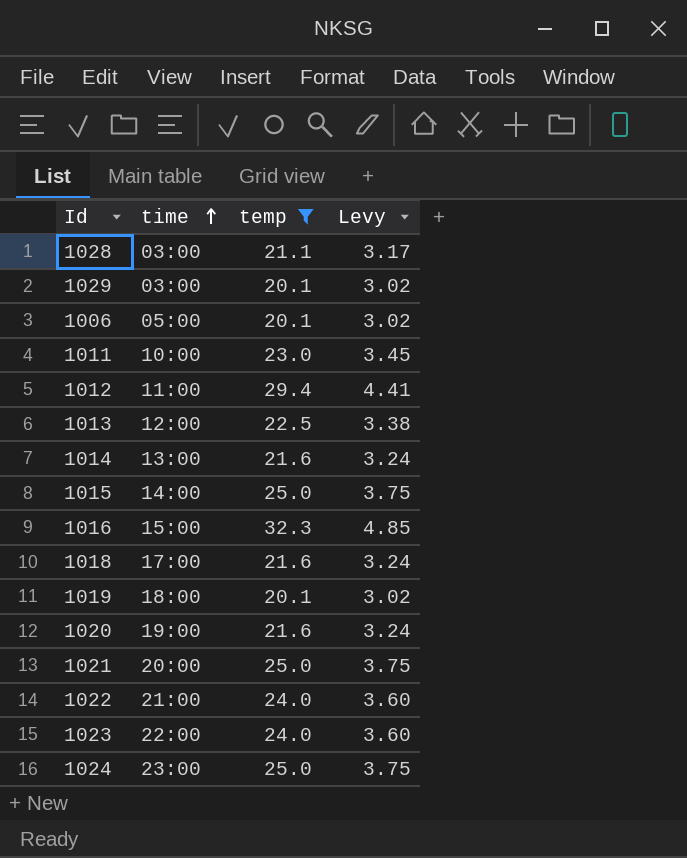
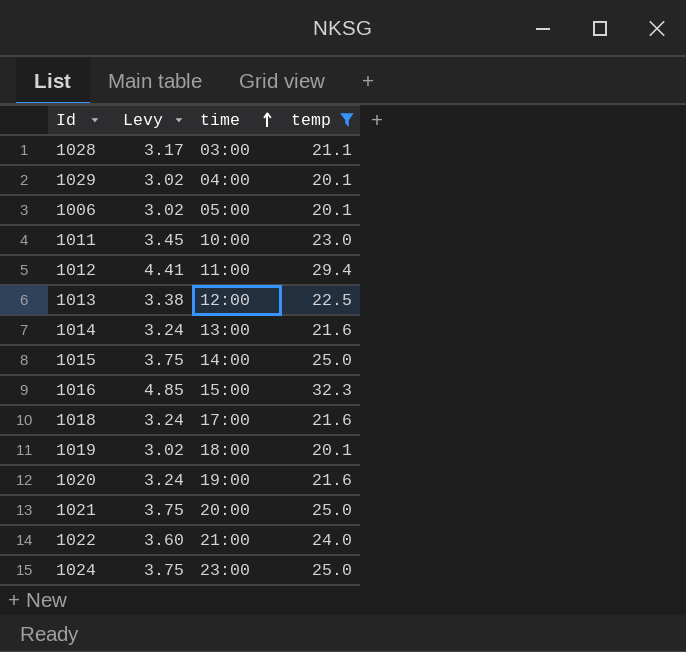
column Levy | position: 4 -> 2
row 1023: 22:00 | 24.0 | 3.60 -> none
1029 | time: 03:00 -> 04:00

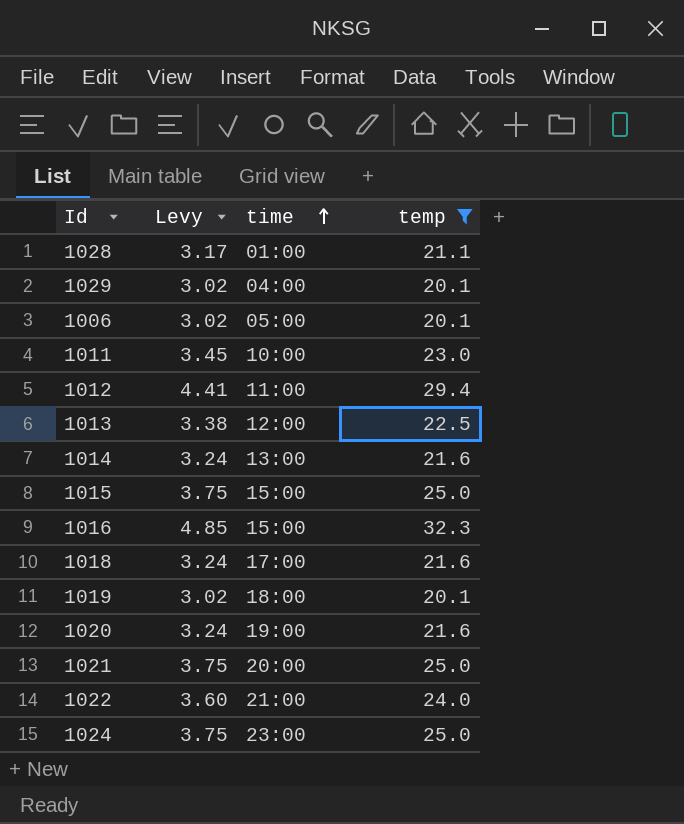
1028 | time: 03:00 -> 01:00
1015 | time: 14:00 -> 15:00

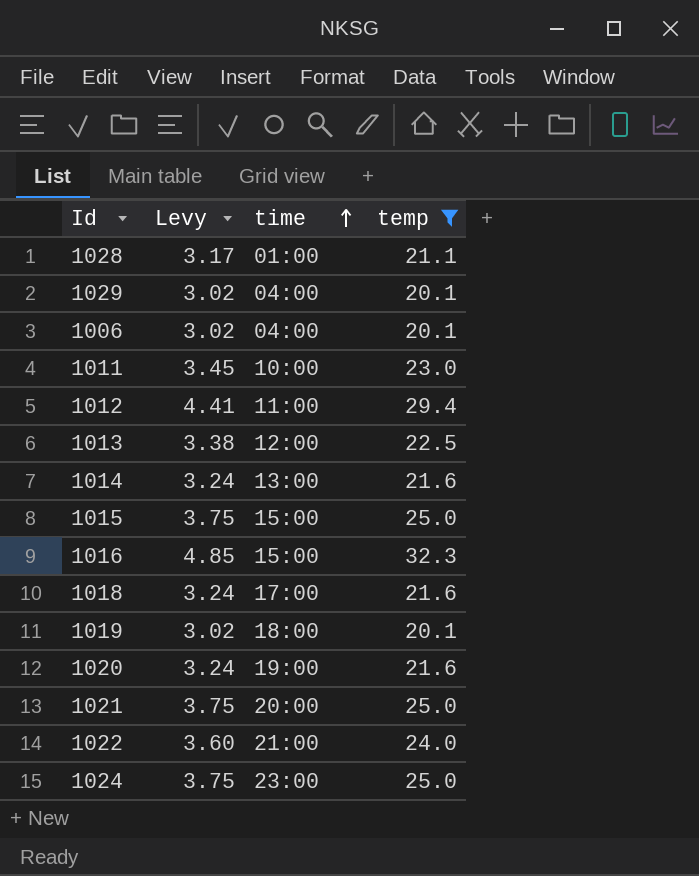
1006 | time: 05:00 -> 04:00

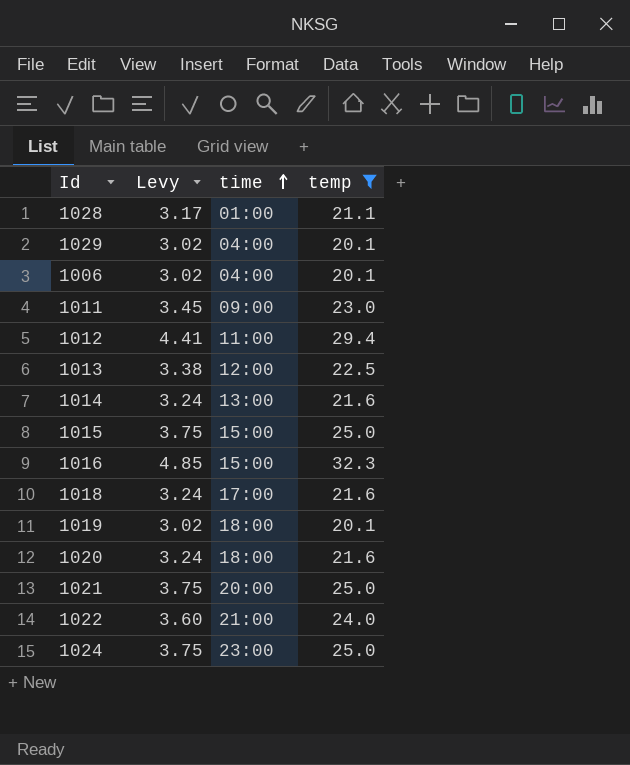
1011 | time: 10:00 -> 09:00
1020 | time: 19:00 -> 18:00

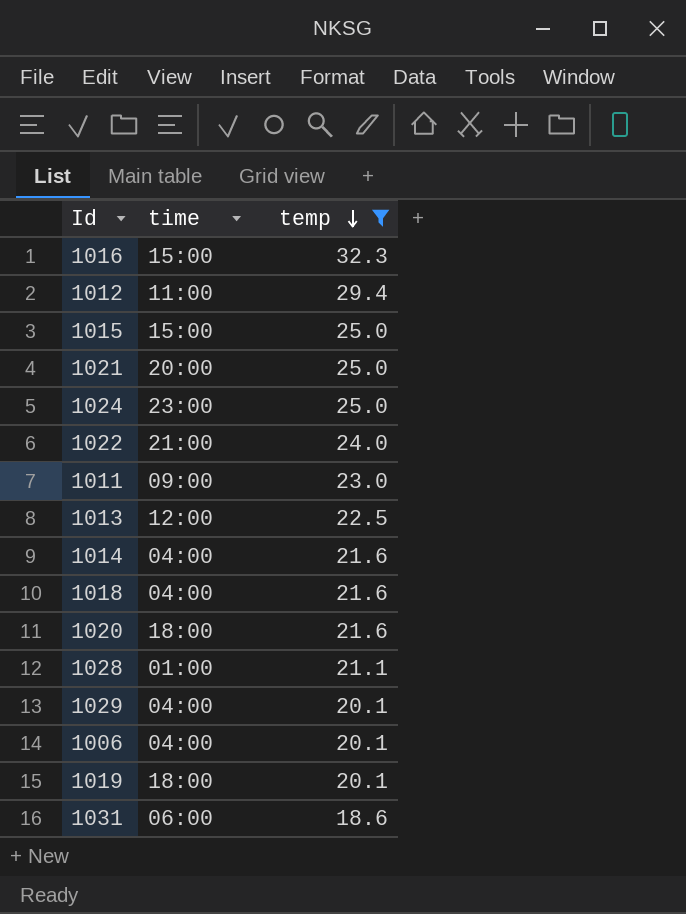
row order: time ascending -> temp descending
column Levy | formula: [temp] * 0.15 -> none
1014 | time: 13:00 -> 04:00
1018 | time: 17:00 -> 04:00
row 1031: none -> 06:00 | 18.6

